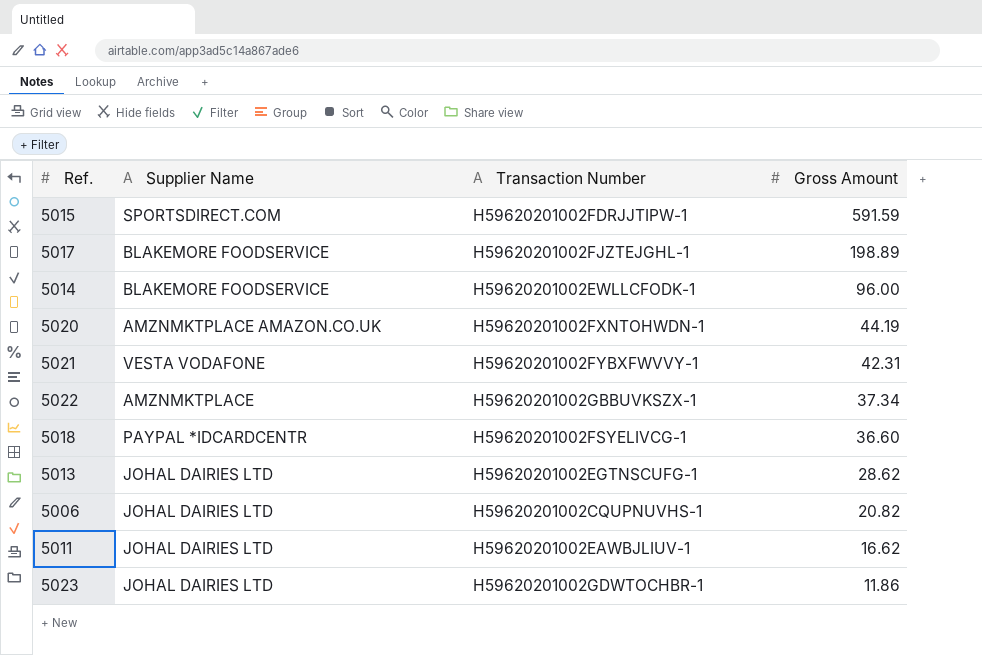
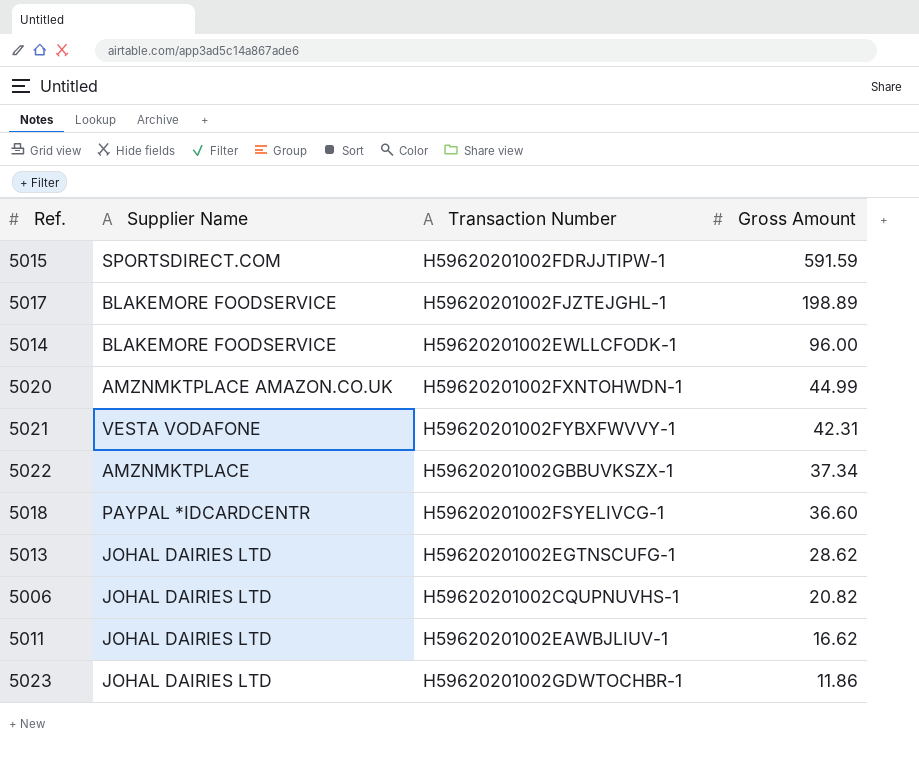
5020 | Gross Amount: 44.19 -> 44.99

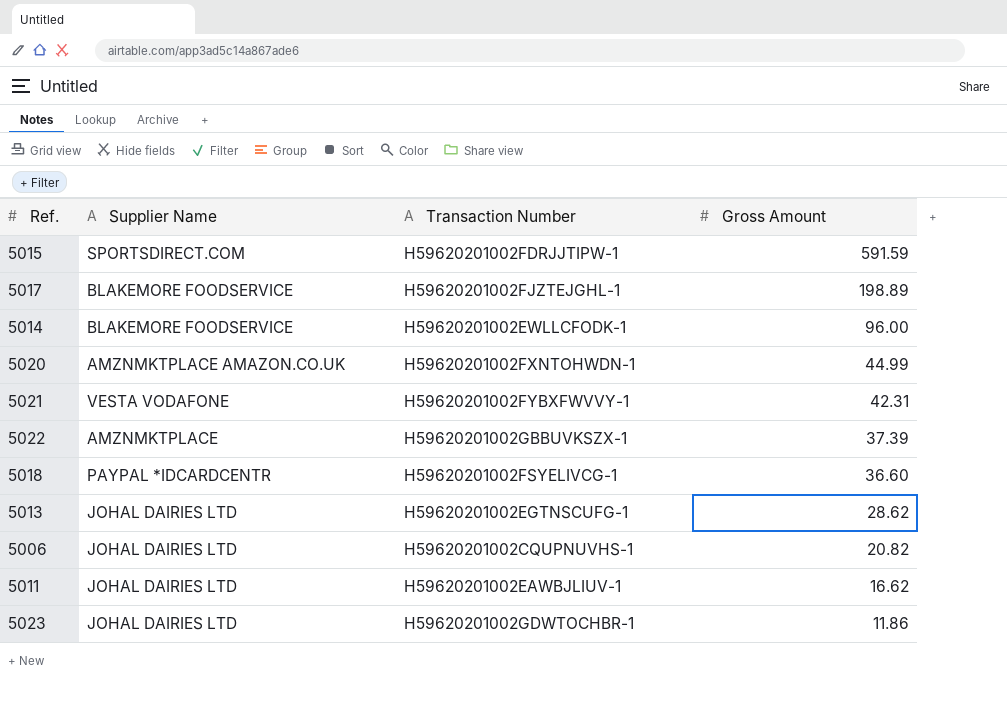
5022 | Gross Amount: 37.34 -> 37.39

